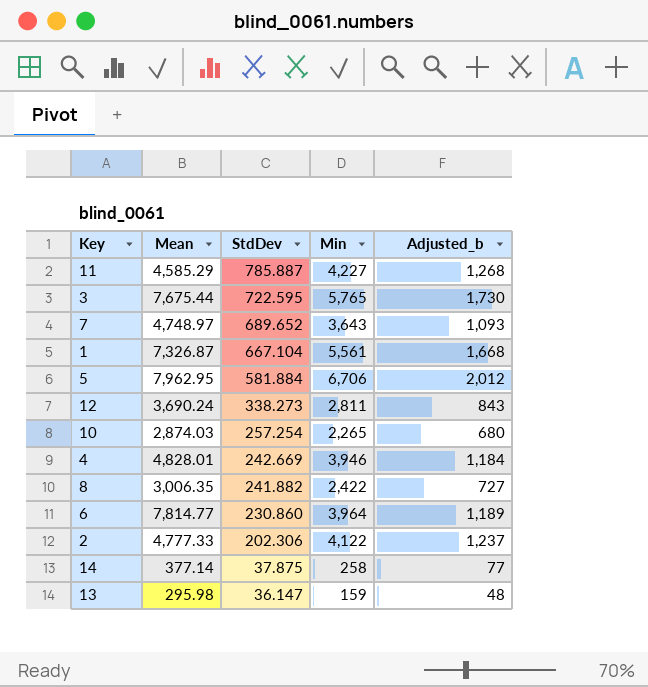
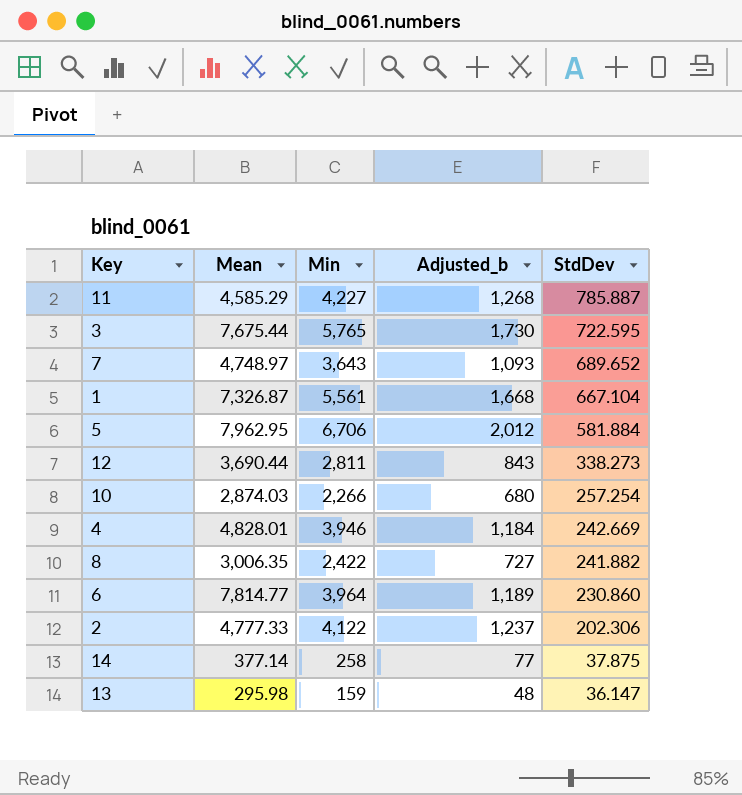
column StdDev | position: 3 -> 5
12 | Mean: 3,690.24 -> 3,690.44
10 | Min: 2,265 -> 2,266

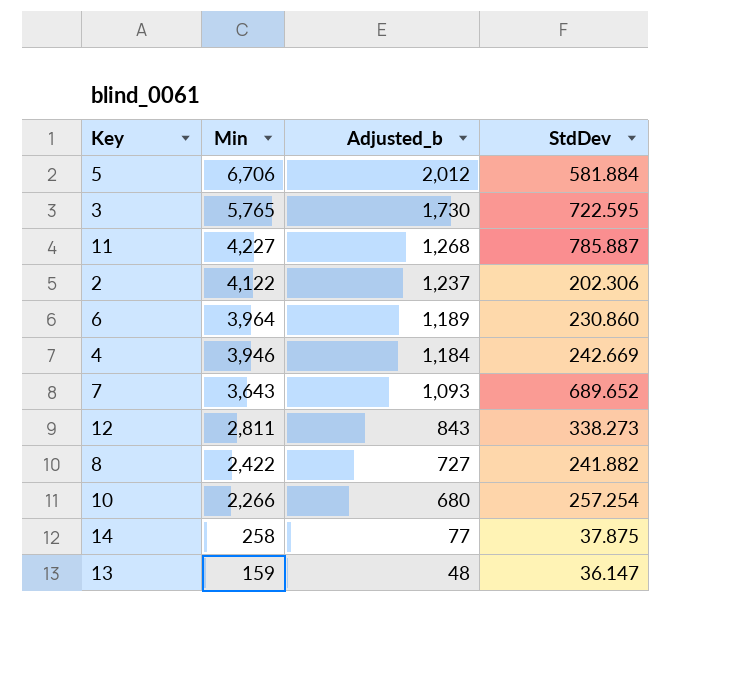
row order: StdDev descending -> Min descending
column Mean | position: 2 -> none
row 1: 7,326.87 | 5,561 | 1,668 | 667.104 -> none

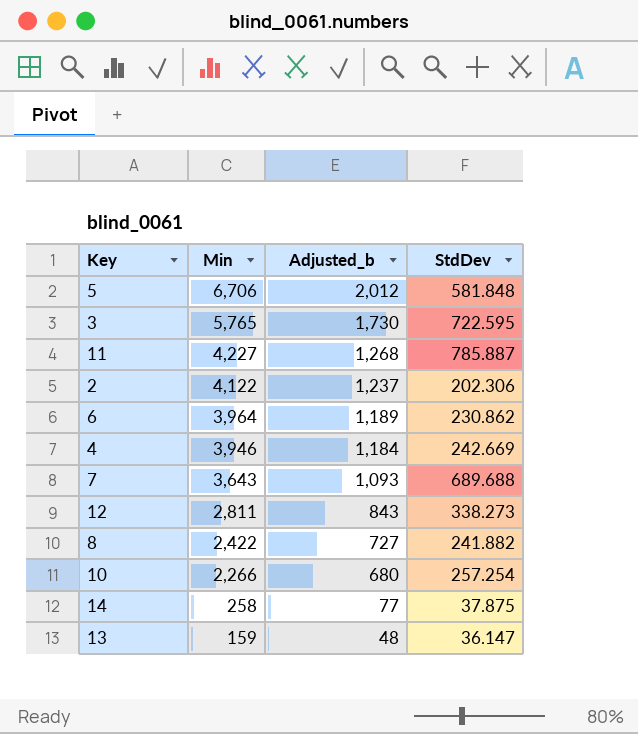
5 | StdDev: 581.884 -> 581.848
6 | StdDev: 230.860 -> 230.862
7 | StdDev: 689.652 -> 689.688

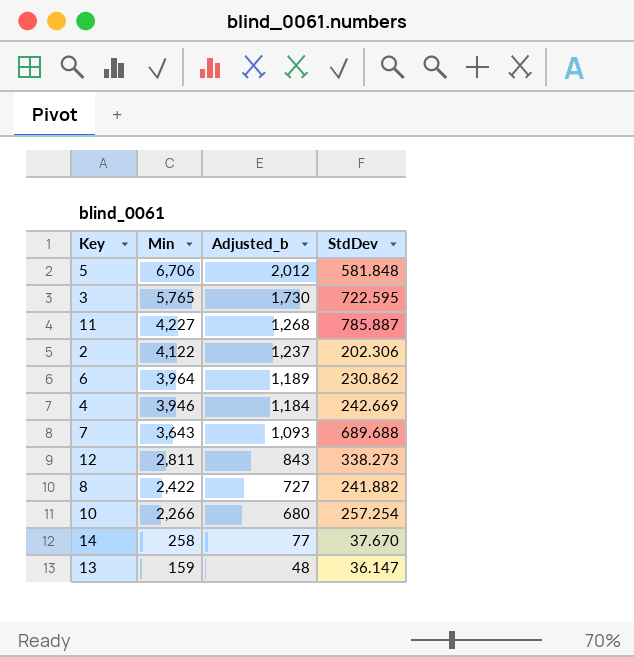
14 | StdDev: 37.875 -> 37.670

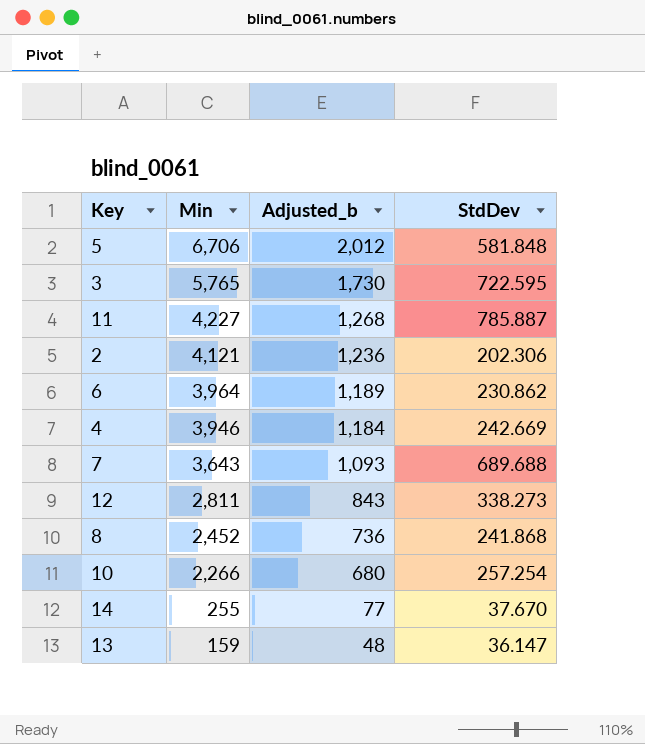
2 | Min: 4,122 -> 4,121
2 | Adjusted_b: 1,237 -> 1,236
8 | Min: 2,422 -> 2,452
8 | Adjusted_b: 727 -> 736
8 | StdDev: 241.882 -> 241.868
14 | Min: 258 -> 255

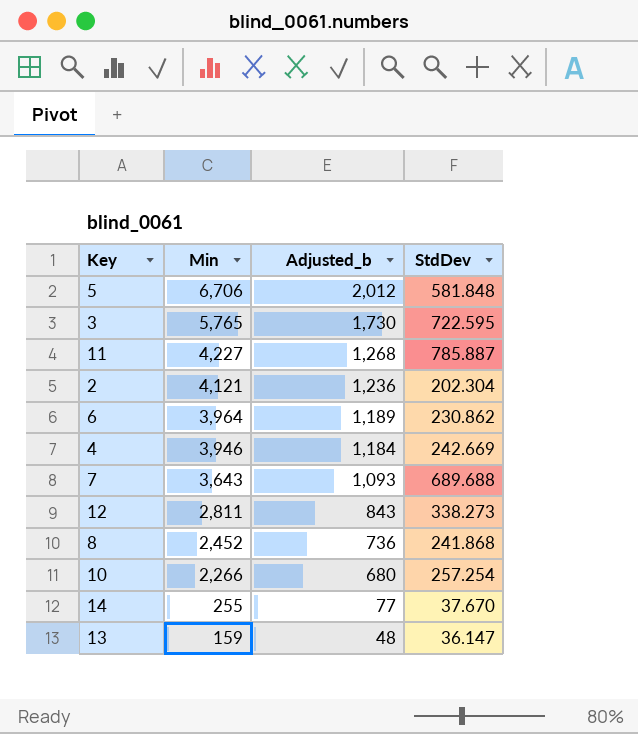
2 | StdDev: 202.306 -> 202.304

